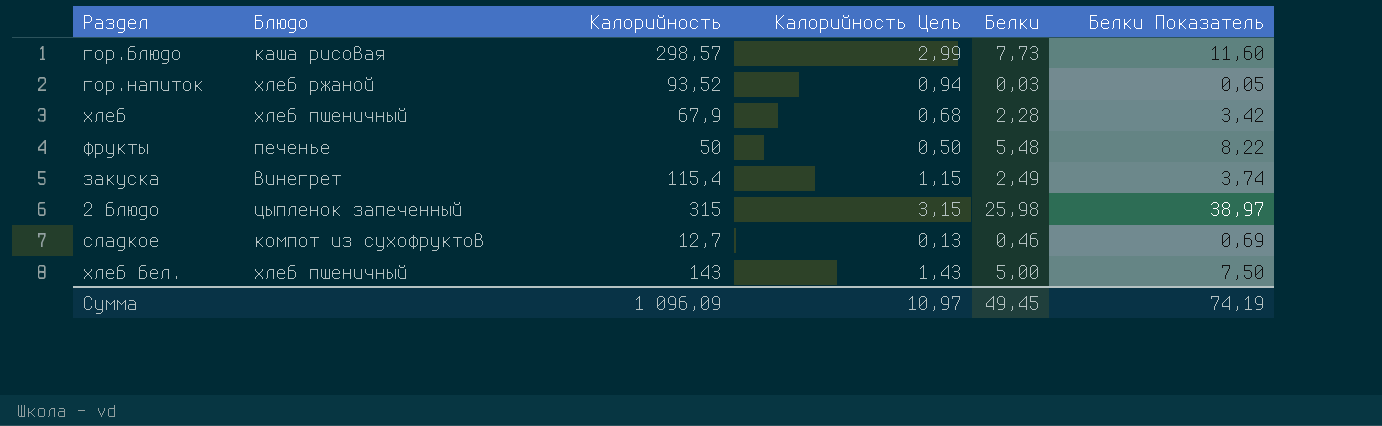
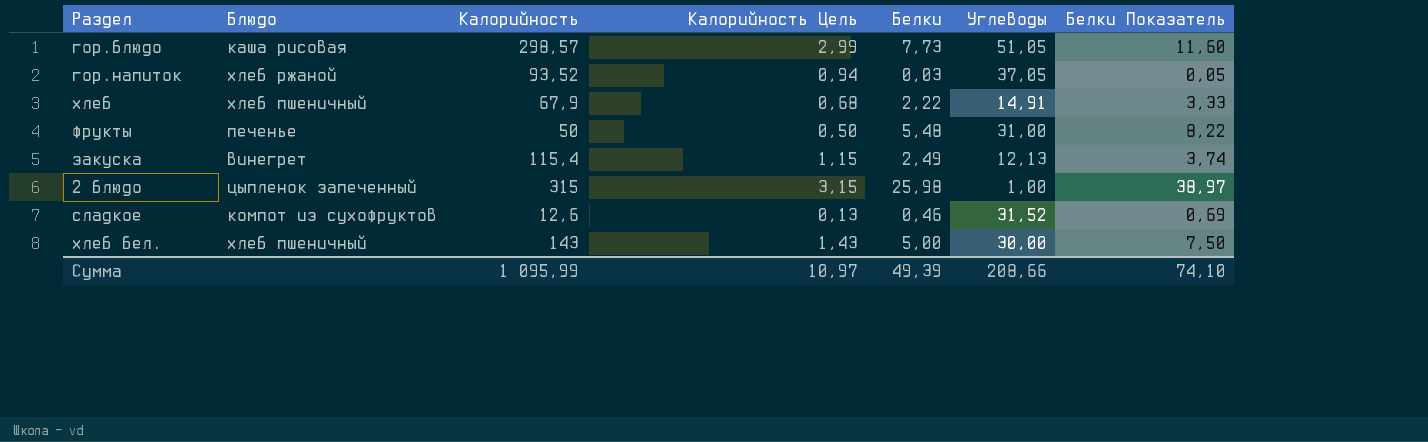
column Углеводы | position: none -> 6
хлеб | Белки: 2,28 -> 2,22
хлеб | Белки Показатель: 3,42 -> 3,33
сладкое | Калорийность: 12,7 -> 12,6
Сумма | Калорийность: 1 096,09 -> 1 095,99
Сумма | Белки: 49,45 -> 49,39
Сумма | Белки Показатель: 74,19 -> 74,10

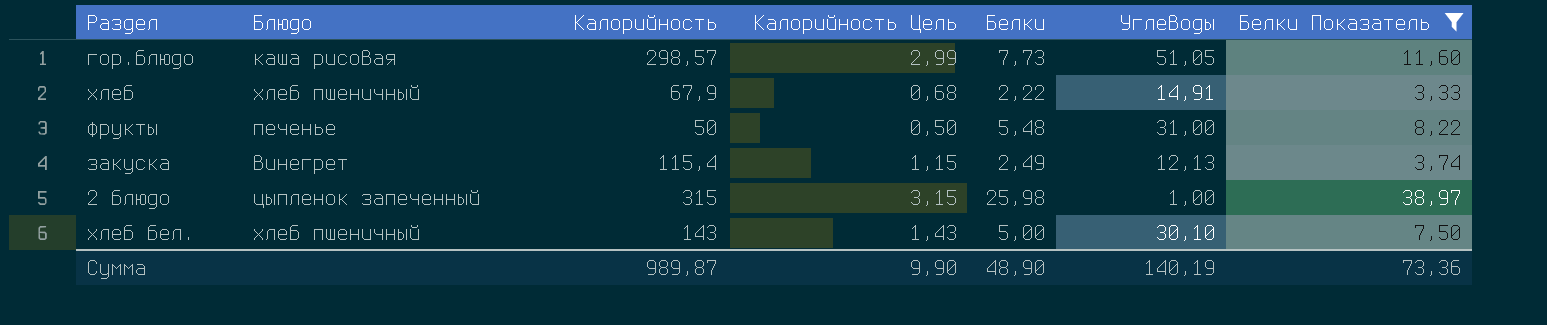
filter: none -> Белки Показатель >= 3,33
хлеб бел. | Углеводы: 30,00 -> 30,10
Сумма | Калорийность: 1 095,99 -> 989,87
Сумма | Калорийность Цель: 10,97 -> 9,90
Сумма | Белки: 49,39 -> 48,90
Сумма | Углеводы: 208,66 -> 140,19
Сумма | Белки Показатель: 74,10 -> 73,36

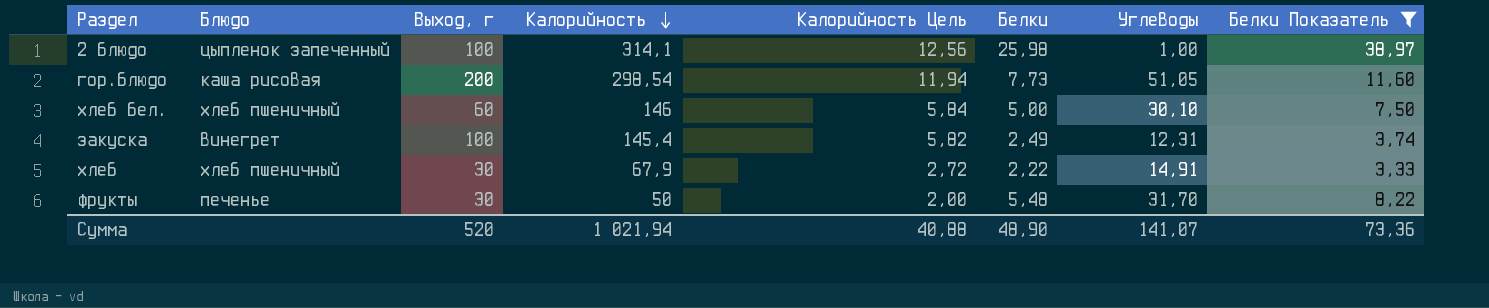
row order: none -> Калорийность descending
column Выход, г | position: none -> 3
column Калорийность Цель | formula: [Калорийность] * 0,01 -> [Калорийность] * 0,04
2 блюдо | Калорийность: 315 -> 314,1
гор.блюдо | Калорийность: 298,57 -> 298,54
хлеб бел. | Калорийность: 143 -> 146
закуска | Калорийность: 115,4 -> 145,4
закуска | Углеводы: 12,13 -> 12,31
фрукты | Углеводы: 31,00 -> 31,70
Сумма | Калорийность: 989,87 -> 1 021,94
Сумма | Калорийность Цель: 9,90 -> 40,88
Сумма | Углеводы: 140,19 -> 141,07

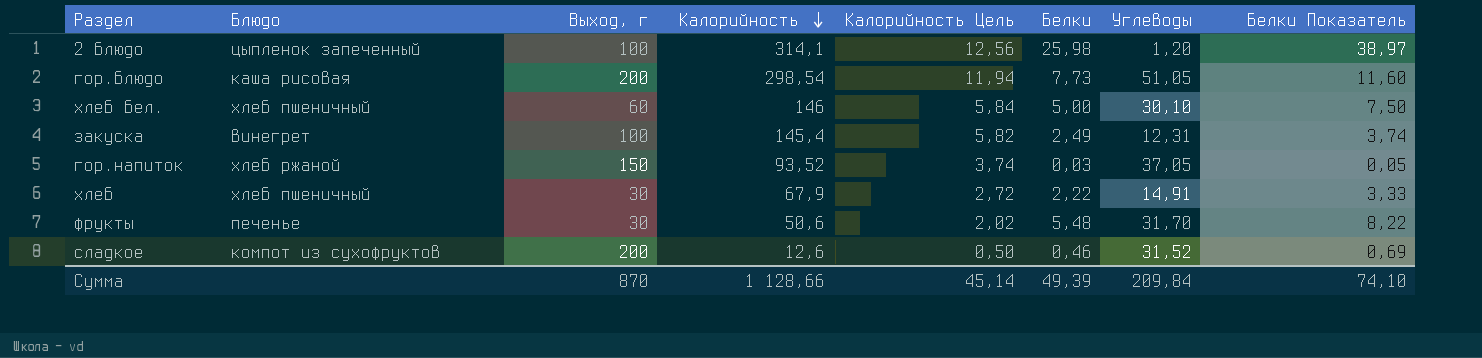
filter: Белки Показатель >= 3,33 -> none
2 блюдо | Углеводы: 1,00 -> 1,20
фрукты | Калорийность: 50 -> 50,6
фрукты | Калорийность Цель: 2,00 -> 2,02
Сумма | Выход, г: 520 -> 870
Сумма | Калорийность: 1 021,94 -> 1 128,66
Сумма | Калорийность Цель: 40,88 -> 45,14
Сумма | Белки: 48,90 -> 49,39
Сумма | Углеводы: 141,07 -> 209,84
Сумма | Белки Показатель: 73,36 -> 74,10

